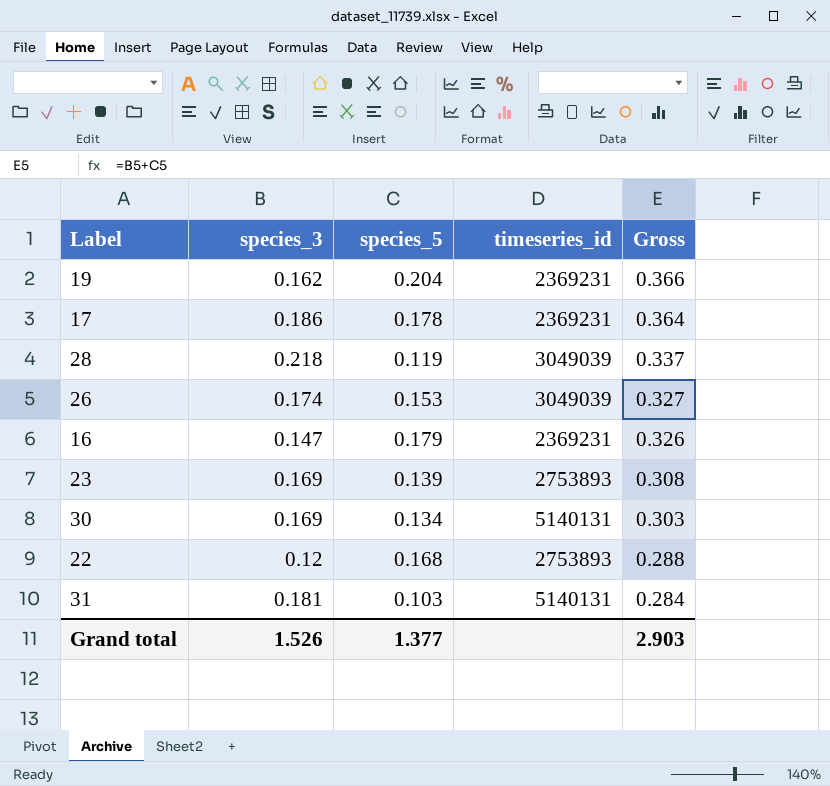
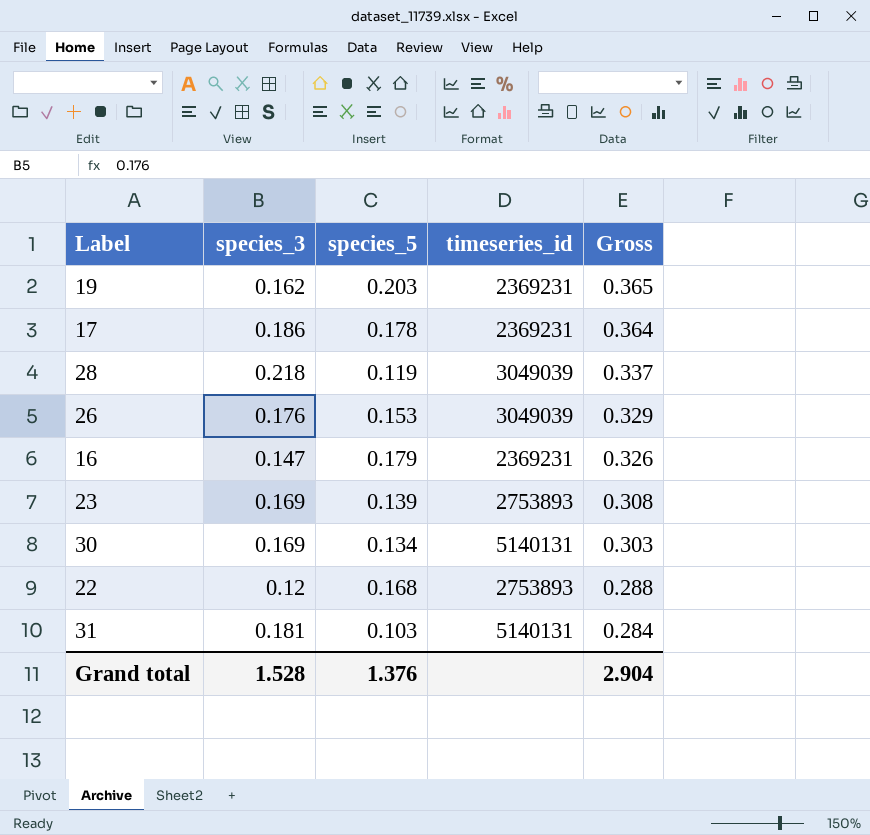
19 | species_5: 0.204 -> 0.203
19 | Gross: 0.366 -> 0.365
26 | species_3: 0.174 -> 0.176
26 | Gross: 0.327 -> 0.329
Grand total | species_3: 1.526 -> 1.528
Grand total | species_5: 1.377 -> 1.376
Grand total | Gross: 2.903 -> 2.904

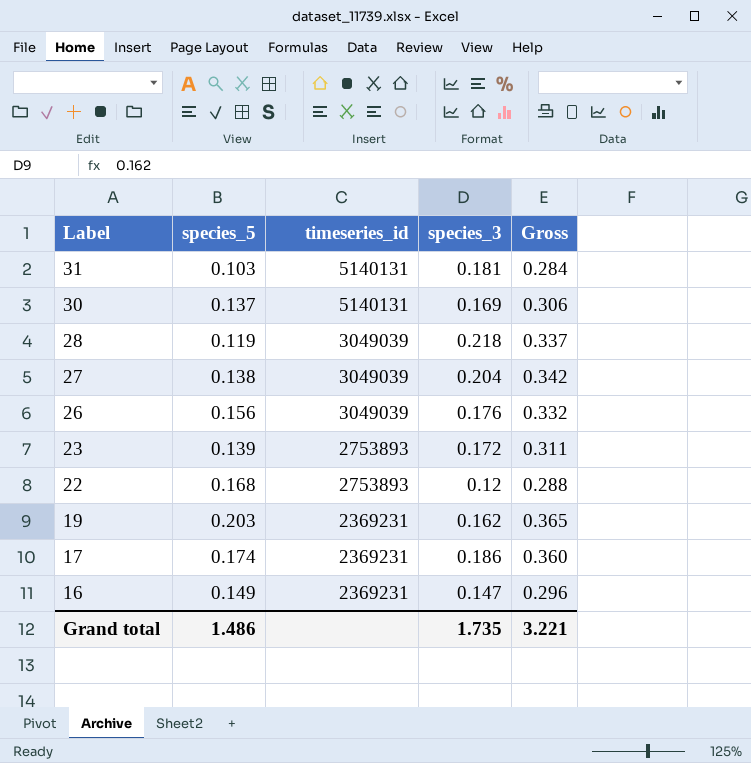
row order: Gross descending -> Label descending
column species_3 | position: 2 -> 4
30 | species_5: 0.134 -> 0.137
30 | Gross: 0.303 -> 0.306
row 27: none -> 0.138 | 3049039 | 0.204 | 0.342
26 | species_5: 0.153 -> 0.156
26 | Gross: 0.329 -> 0.332
23 | species_3: 0.169 -> 0.172
23 | Gross: 0.308 -> 0.311
17 | species_5: 0.178 -> 0.174
17 | Gross: 0.364 -> 0.360
16 | species_5: 0.179 -> 0.149
16 | Gross: 0.326 -> 0.296
Grand total | species_5: 1.376 -> 1.486
Grand total | species_3: 1.528 -> 1.735
Grand total | Gross: 2.904 -> 3.221

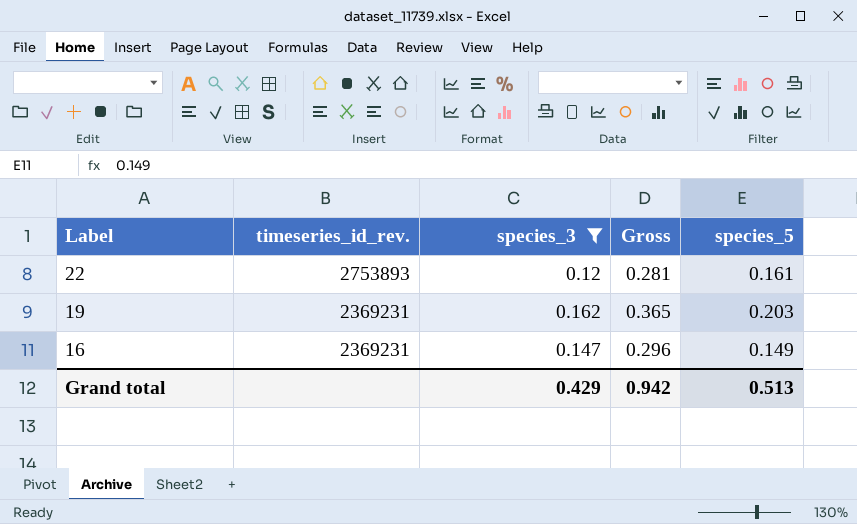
filter: none -> species_3 <= 0.162
column name: timeseries_id -> timeseries_id_rev.
column species_5 | position: 2 -> 5
22 | Gross: 0.288 -> 0.281
22 | species_5: 0.168 -> 0.161
Grand total | species_3: 1.735 -> 0.429
Grand total | Gross: 3.221 -> 0.942
Grand total | species_5: 1.486 -> 0.513

